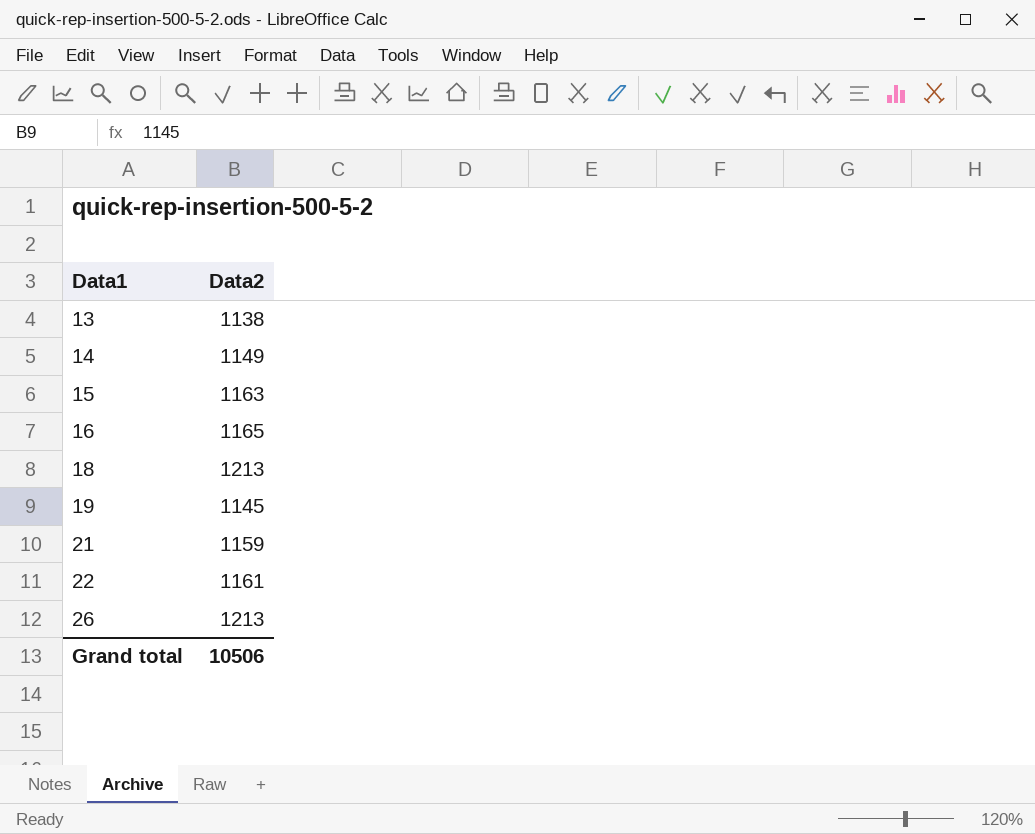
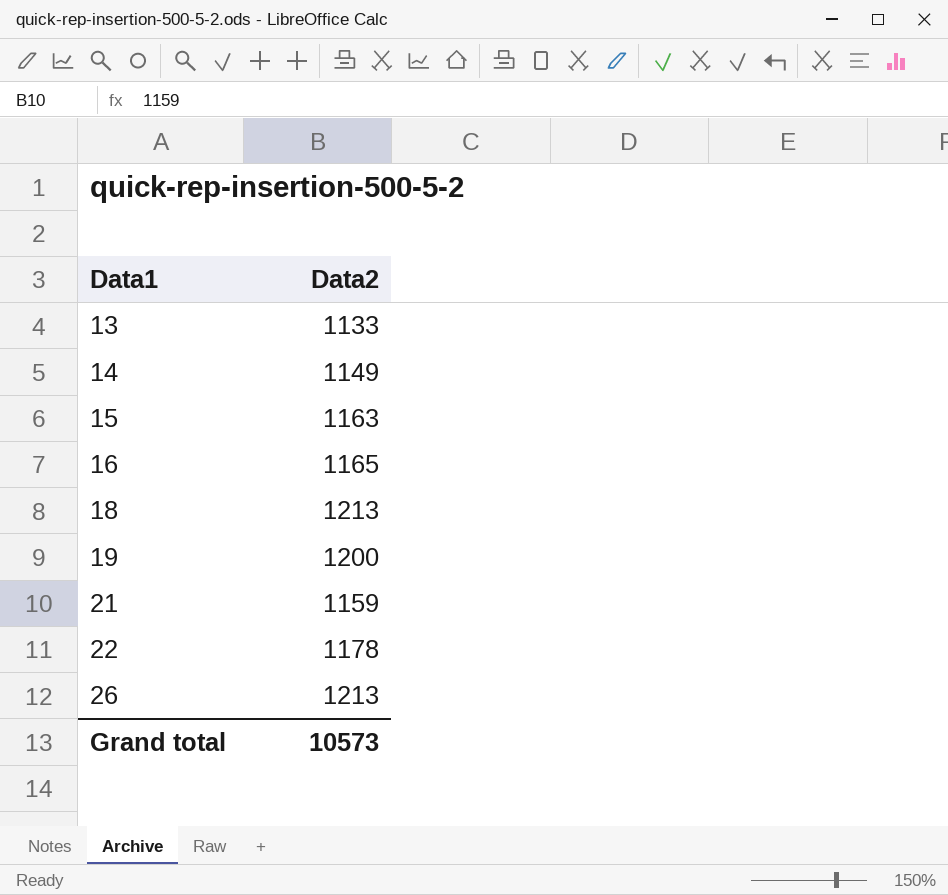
13 | Data2: 1138 -> 1133
19 | Data2: 1145 -> 1200
22 | Data2: 1161 -> 1178
Grand total | Data2: 10506 -> 10573

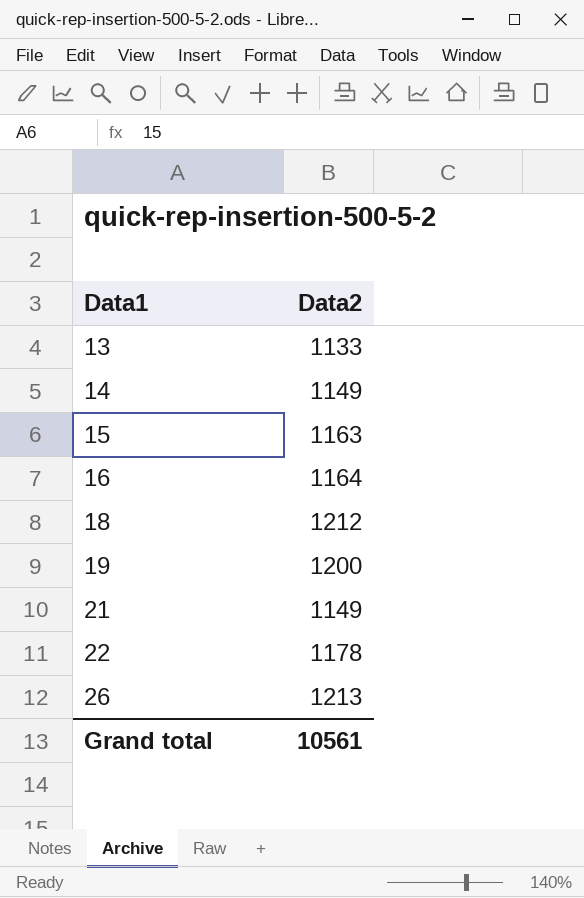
16 | Data2: 1165 -> 1164
18 | Data2: 1213 -> 1212
21 | Data2: 1159 -> 1149
Grand total | Data2: 10573 -> 10561

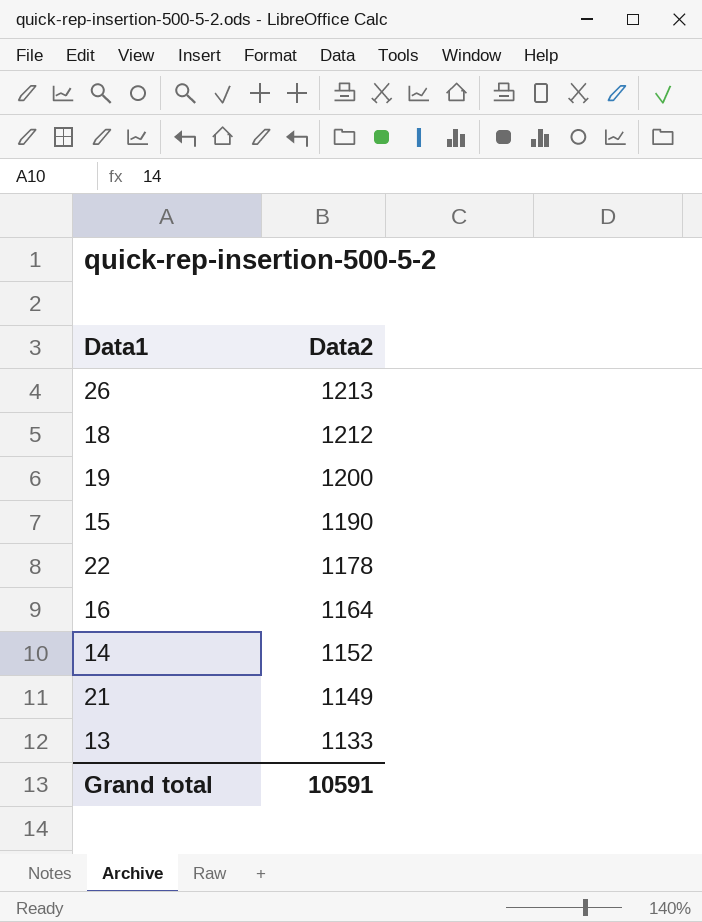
row order: Data1 ascending -> Data2 descending
15 | Data2: 1163 -> 1190
14 | Data2: 1149 -> 1152
Grand total | Data2: 10561 -> 10591

